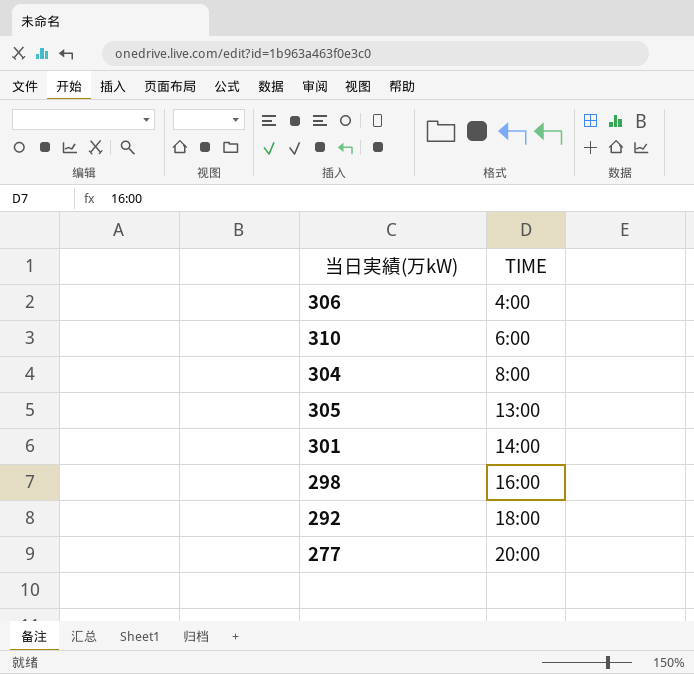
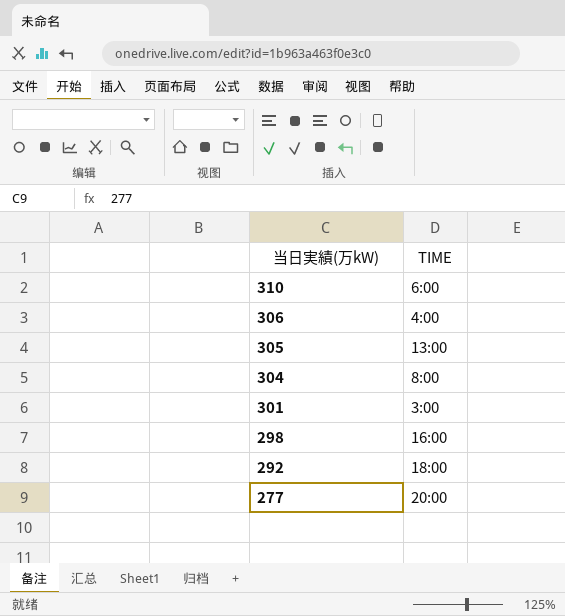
row order: TIME ascending -> 当日実績(万kW) descending
301 | TIME: 14:00 -> 3:00

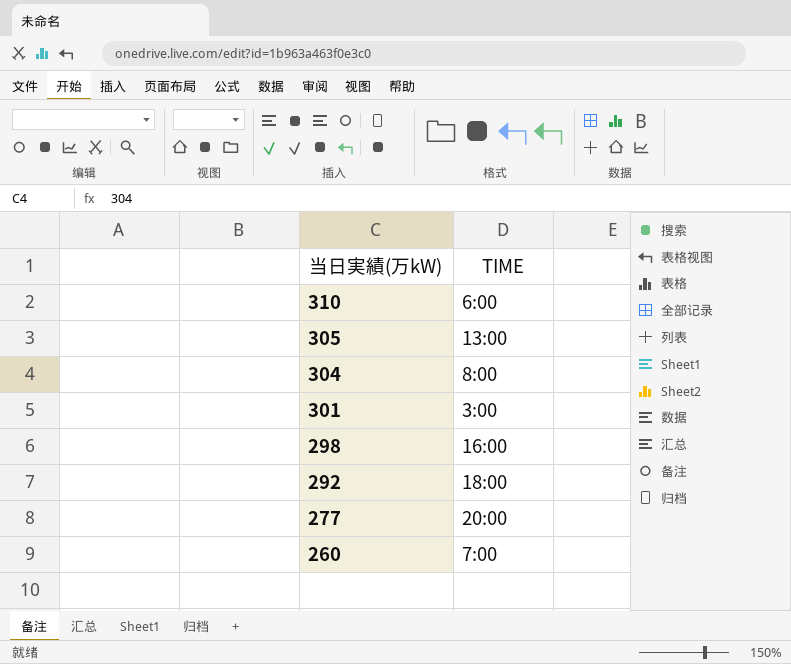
row 306: 4:00 -> none
row 260: none -> 7:00

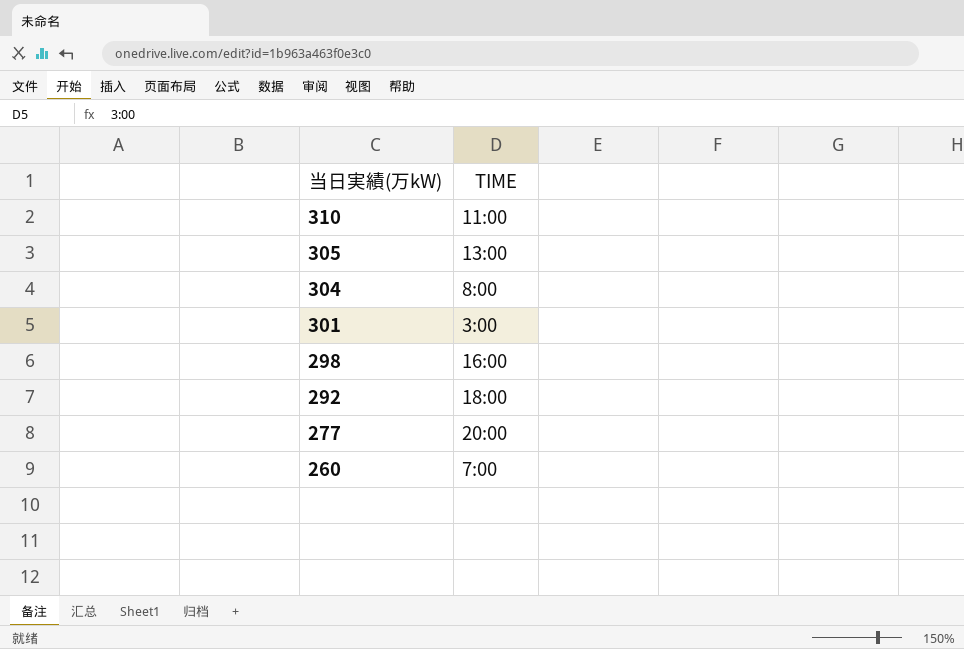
310 | TIME: 6:00 -> 11:00

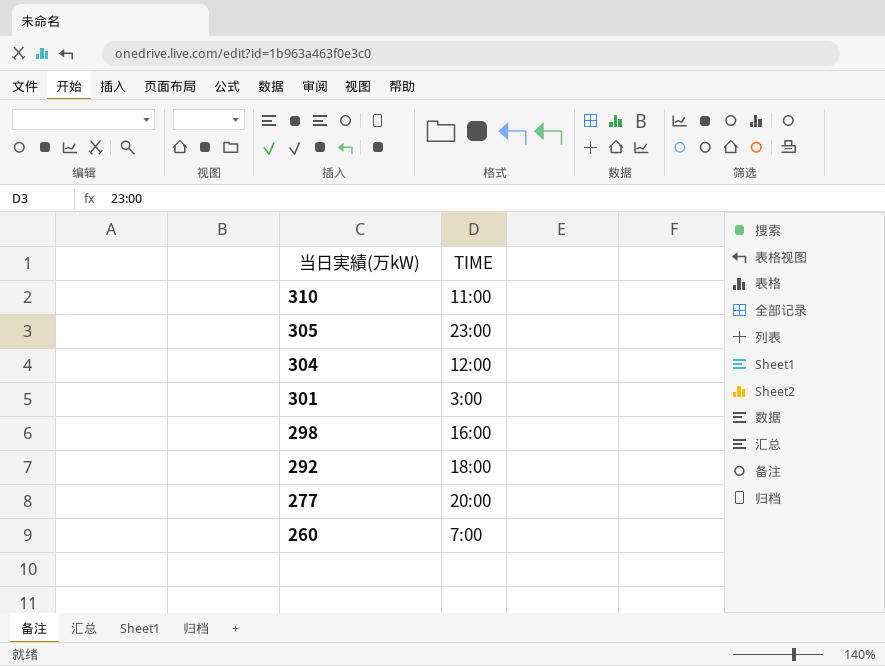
305 | TIME: 13:00 -> 23:00
304 | TIME: 8:00 -> 12:00

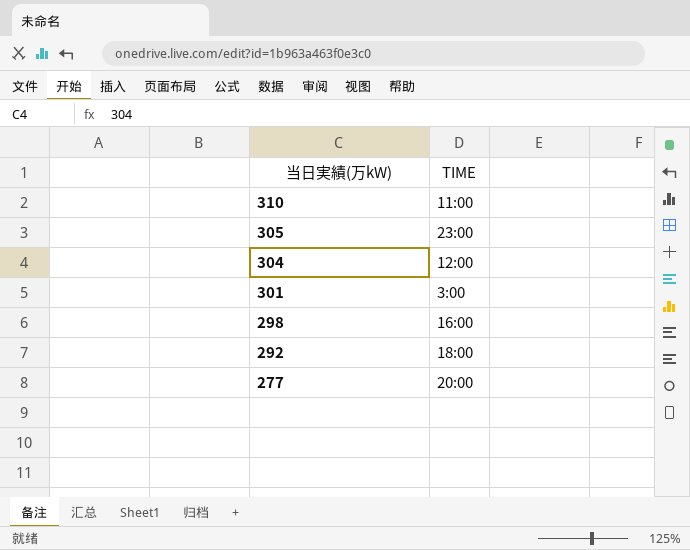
row 260: 7:00 -> none

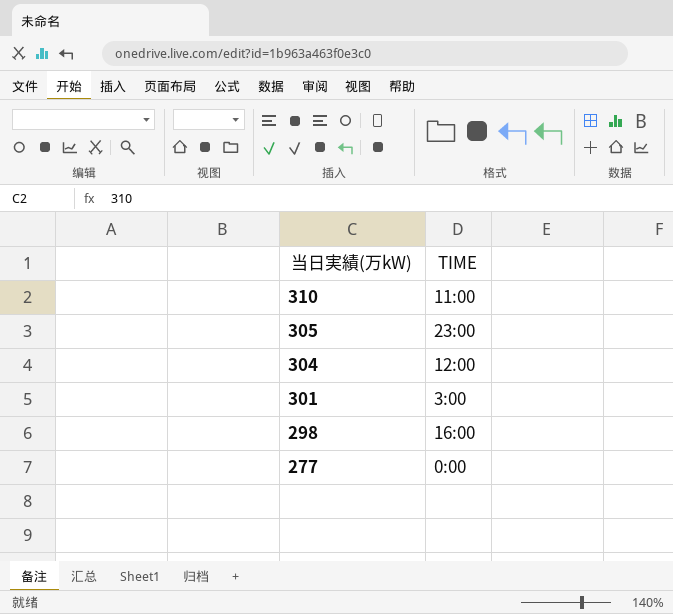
row 292: 18:00 -> none
277 | TIME: 20:00 -> 0:00

